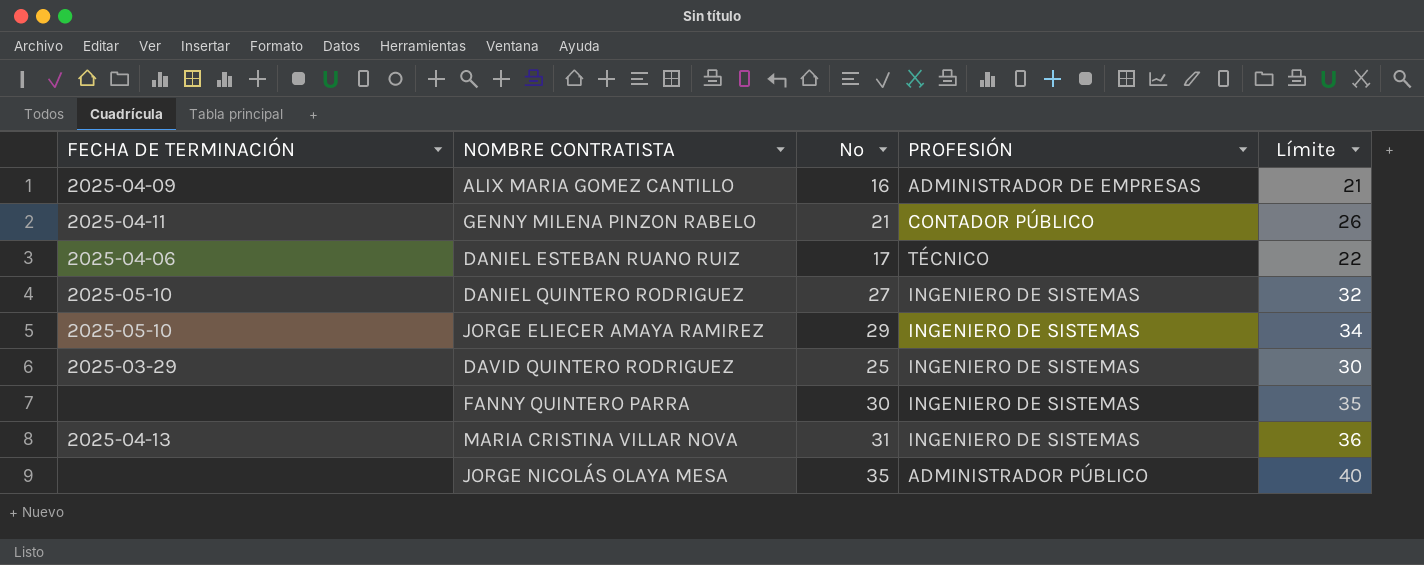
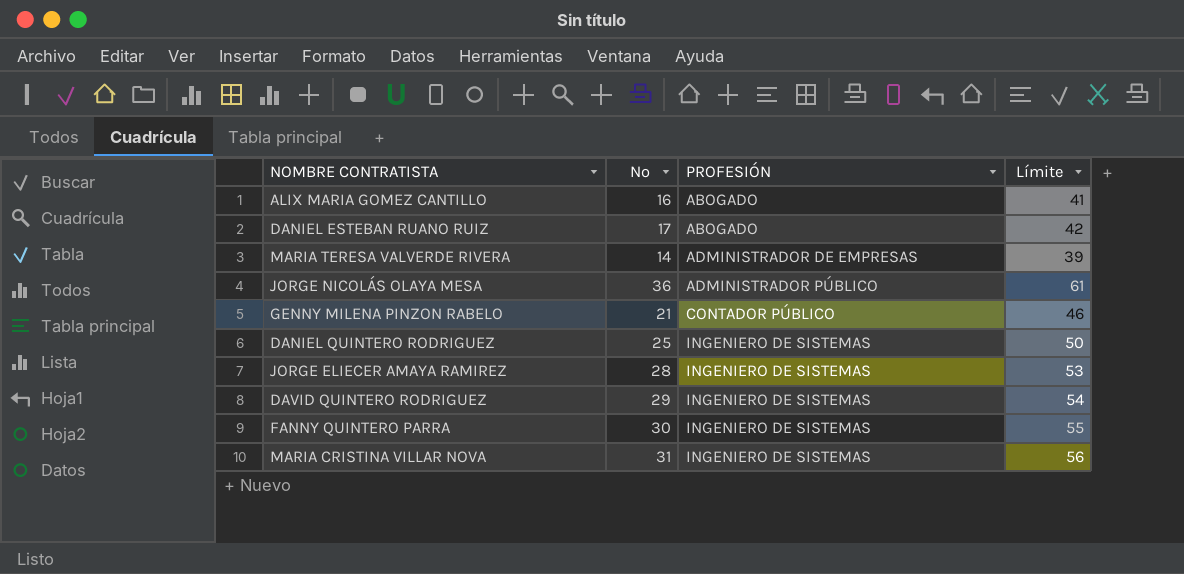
row order: none -> PROFESIÓN ascending
column FECHA DE TERMINACIÓN | position: 1 -> none
column Límite | formula: [Nº] + 5 -> [Nº] + 25
ALIX MARIA GOMEZ CANTILLO | PROFESIÓN: ADMINISTRADOR DE EMPRESAS -> ABOGADO
DANIEL ESTEBAN RUANO RUIZ | PROFESIÓN: TÉCNICO -> ABOGADO
row MARIA TERESA VALVERDE RIVERA: none -> 14 | ADMINISTRADOR DE EMPRESAS | 39
JORGE NICOLÁS OLAYA MESA | Nº: 35 -> 36
DANIEL QUINTERO RODRIGUEZ | Nº: 27 -> 25
JORGE ELIECER AMAYA RAMIREZ | Nº: 29 -> 28
DAVID QUINTERO RODRIGUEZ | Nº: 25 -> 29

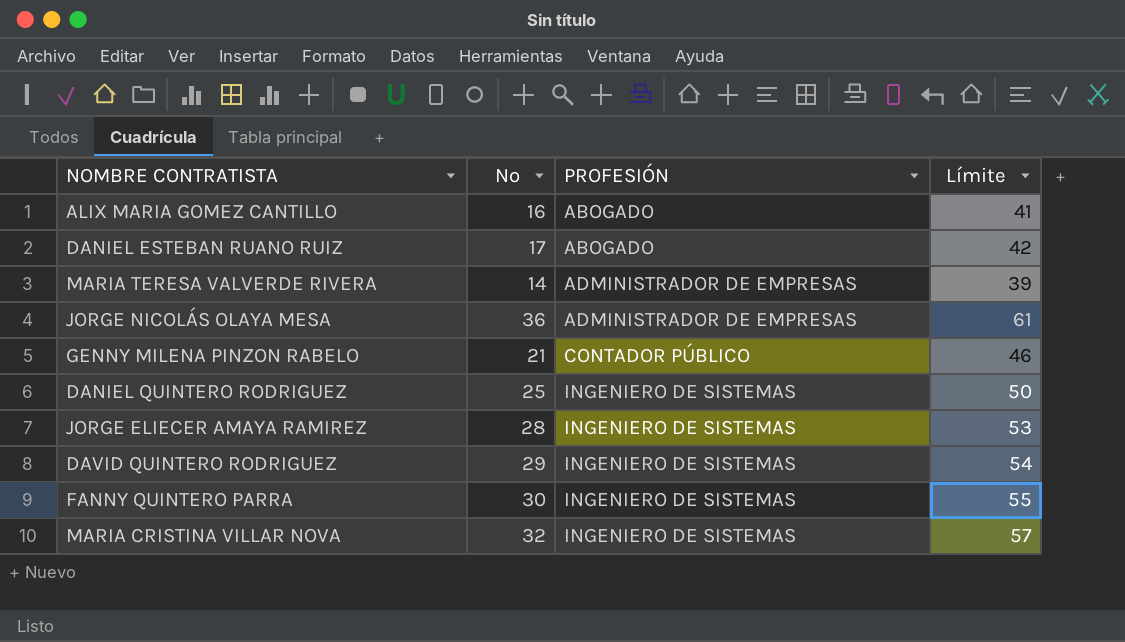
JORGE NICOLÁS OLAYA MESA | PROFESIÓN: ADMINISTRADOR PÚBLICO -> ADMINISTRADOR DE EMPRESAS
MARIA CRISTINA VILLAR NOVA | Nº: 31 -> 32
MARIA CRISTINA VILLAR NOVA | Límite: 56 -> 57

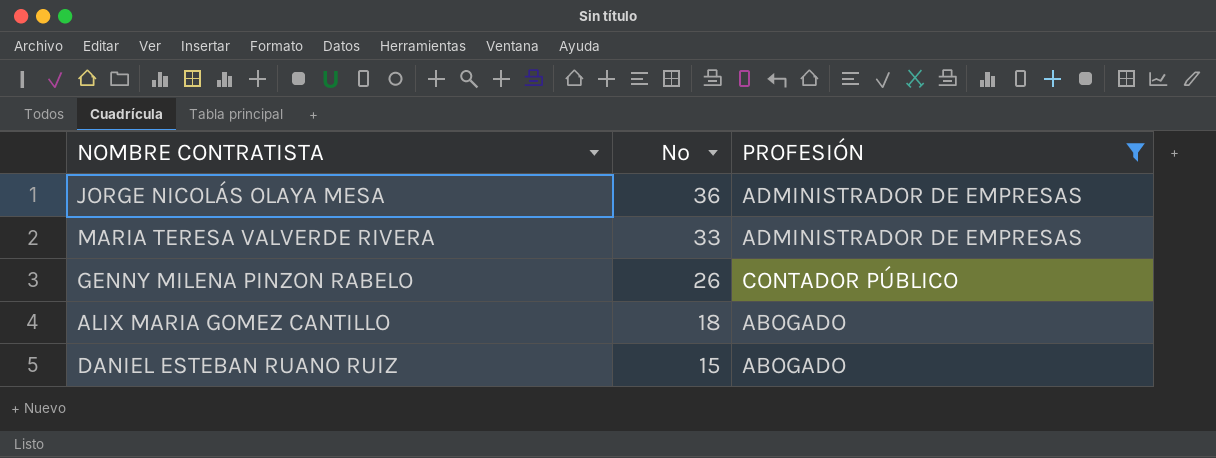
filter: none -> PROFESIÓN != INGENIERO DE SISTEMAS
row order: PROFESIÓN ascending -> Nº descending
column Límite | formula: [Nº] + 25 -> none
MARIA TERESA VALVERDE RIVERA | Nº: 14 -> 33
GENNY MILENA PINZON RABELO | Nº: 21 -> 26
ALIX MARIA GOMEZ CANTILLO | Nº: 16 -> 18
DANIEL ESTEBAN RUANO RUIZ | Nº: 17 -> 15

